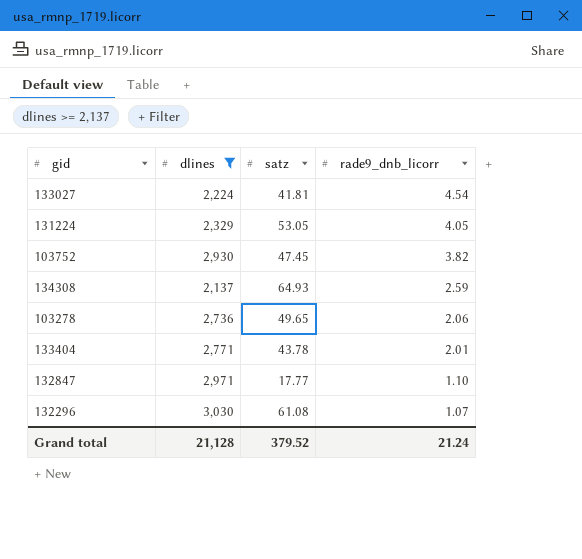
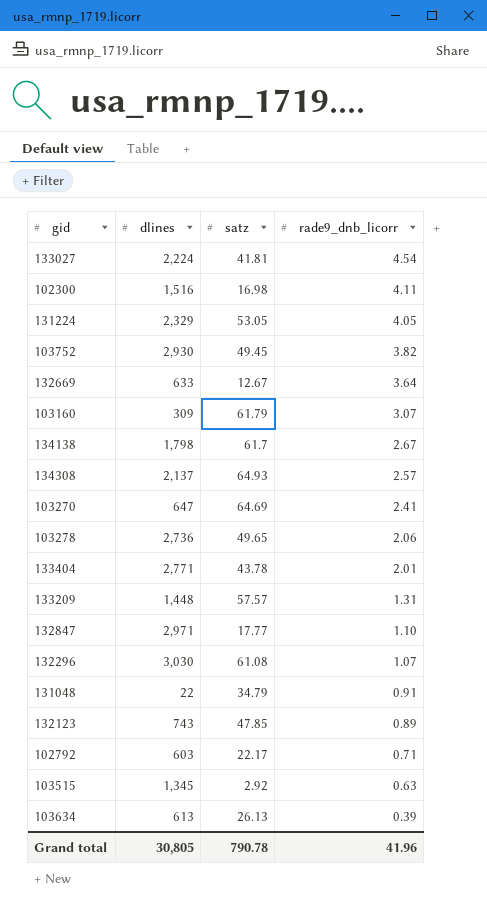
filter: dlines >= 2,137 -> none
103752 | satz: 47.45 -> 49.45
134308 | rade9_dnb_licorr: 2.59 -> 2.57
Grand total | dlines: 21,128 -> 30,805
Grand total | satz: 379.52 -> 790.78
Grand total | rade9_dnb_licorr: 21.24 -> 41.96

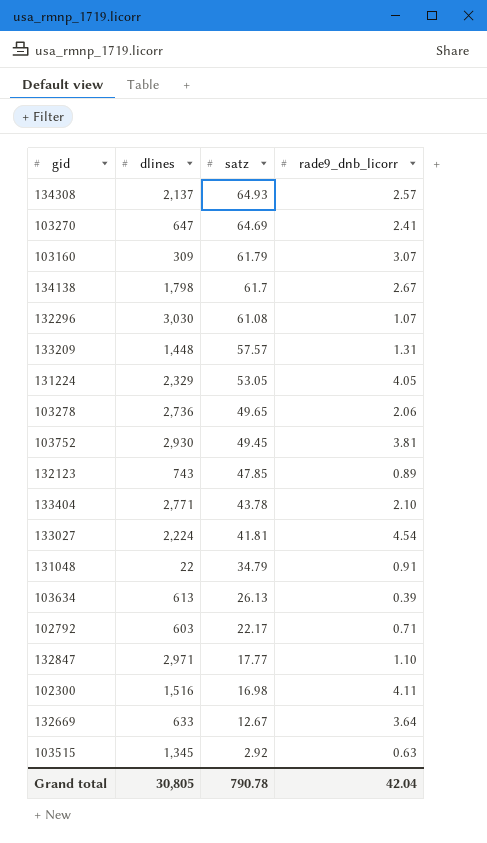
row order: rade9_dnb_licorr descending -> satz descending
103752 | rade9_dnb_licorr: 3.82 -> 3.81
133404 | rade9_dnb_licorr: 2.01 -> 2.10
Grand total | rade9_dnb_licorr: 41.96 -> 42.04

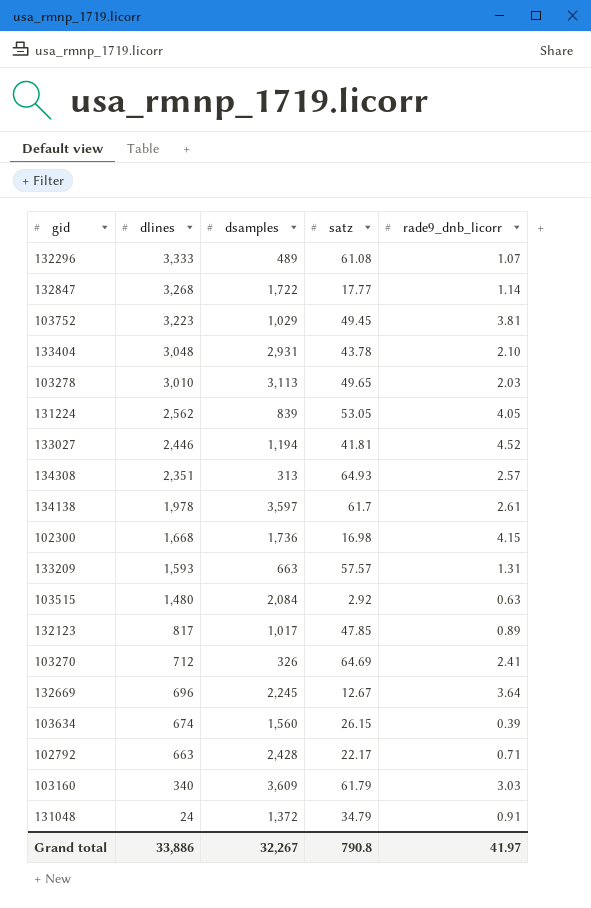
row order: satz descending -> dlines descending
column dsamples | position: none -> 3
132296 | dlines: 3,030 -> 3,333
132847 | dlines: 2,971 -> 3,268
132847 | rade9_dnb_licorr: 1.10 -> 1.14
103752 | dlines: 2,930 -> 3,223
133404 | dlines: 2,771 -> 3,048
103278 | dlines: 2,736 -> 3,010
103278 | rade9_dnb_licorr: 2.06 -> 2.03
131224 | dlines: 2,329 -> 2,562
133027 | dlines: 2,224 -> 2,446
133027 | rade9_dnb_licorr: 4.54 -> 4.52
134308 | dlines: 2,137 -> 2,351
134138 | dlines: 1,798 -> 1,978
134138 | rade9_dnb_licorr: 2.67 -> 2.61
102300 | dlines: 1,516 -> 1,668
102300 | rade9_dnb_licorr: 4.11 -> 4.15
133209 | dlines: 1,448 -> 1,593
103515 | dlines: 1,345 -> 1,480
132123 | dlines: 743 -> 817
103270 | dlines: 647 -> 712
132669 | dlines: 633 -> 696
103634 | dlines: 613 -> 674
103634 | satz: 26.13 -> 26.15
102792 | dlines: 603 -> 663
103160 | dlines: 309 -> 340
103160 | rade9_dnb_licorr: 3.07 -> 3.03
131048 | dlines: 22 -> 24
Grand total | dlines: 30,805 -> 33,886
Grand total | satz: 790.78 -> 790.8
Grand total | rade9_dnb_licorr: 42.04 -> 41.97

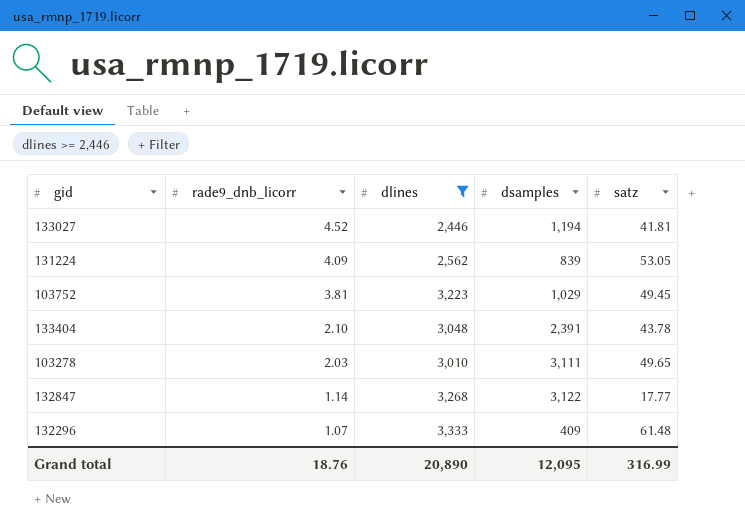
filter: none -> dlines >= 2,446
row order: dlines descending -> rade9_dnb_licorr descending
column rade9_dnb_licorr | position: 5 -> 2
131224 | rade9_dnb_licorr: 4.05 -> 4.09
133404 | dsamples: 2,931 -> 2,391
103278 | dsamples: 3,113 -> 3,111
132847 | dsamples: 1,722 -> 3,122
132296 | dsamples: 489 -> 409
132296 | satz: 61.08 -> 61.48
Grand total | rade9_dnb_licorr: 41.97 -> 18.76
Grand total | dlines: 33,886 -> 20,890
Grand total | dsamples: 32,267 -> 12,095
Grand total | satz: 790.8 -> 316.99

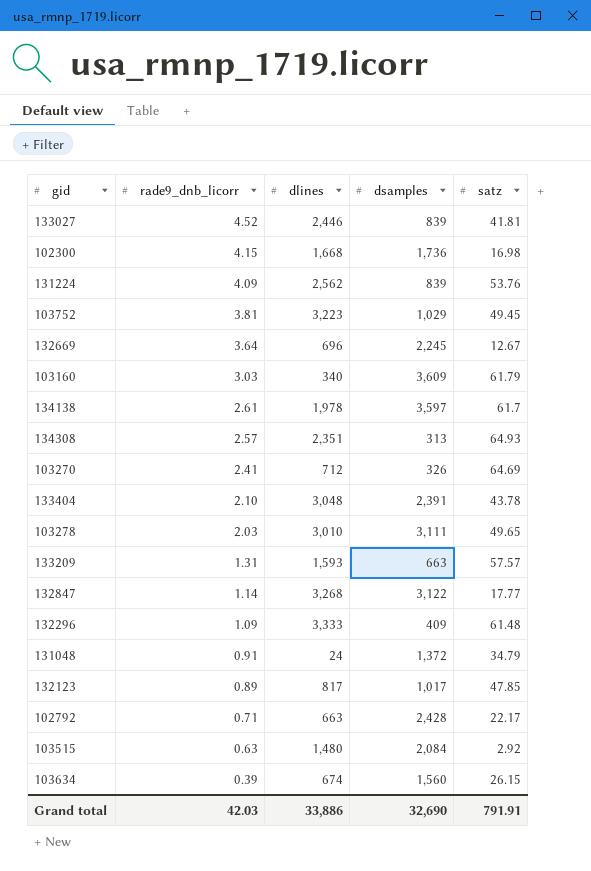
filter: dlines >= 2,446 -> none
133027 | dsamples: 1,194 -> 839
131224 | satz: 53.05 -> 53.76
132296 | rade9_dnb_licorr: 1.07 -> 1.09
Grand total | rade9_dnb_licorr: 18.76 -> 42.03
Grand total | dlines: 20,890 -> 33,886
Grand total | dsamples: 12,095 -> 32,690
Grand total | satz: 316.99 -> 791.91

